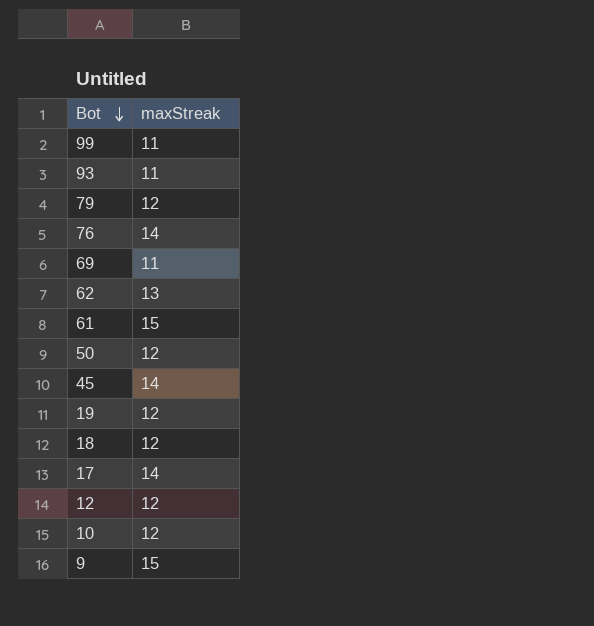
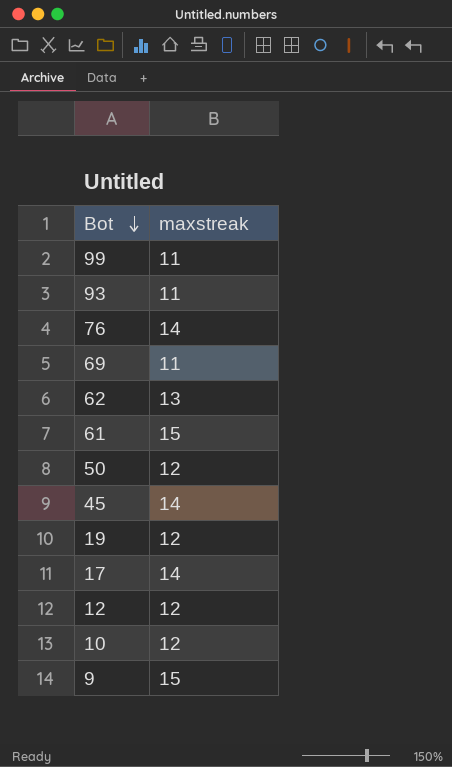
column name: maxStreak -> maxstreak
row 79: 12 -> none
row 18: 12 -> none

